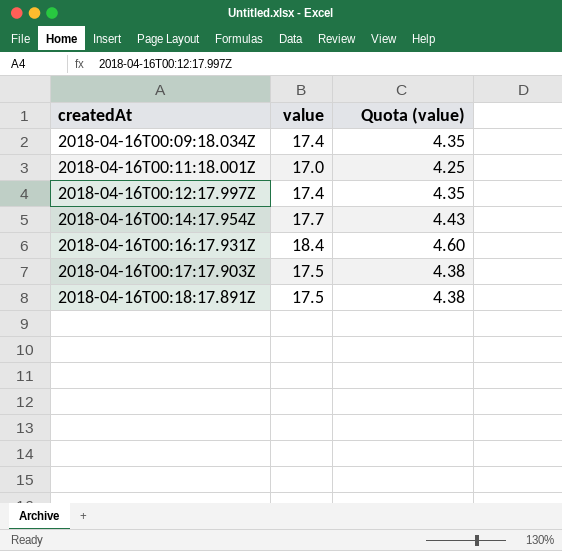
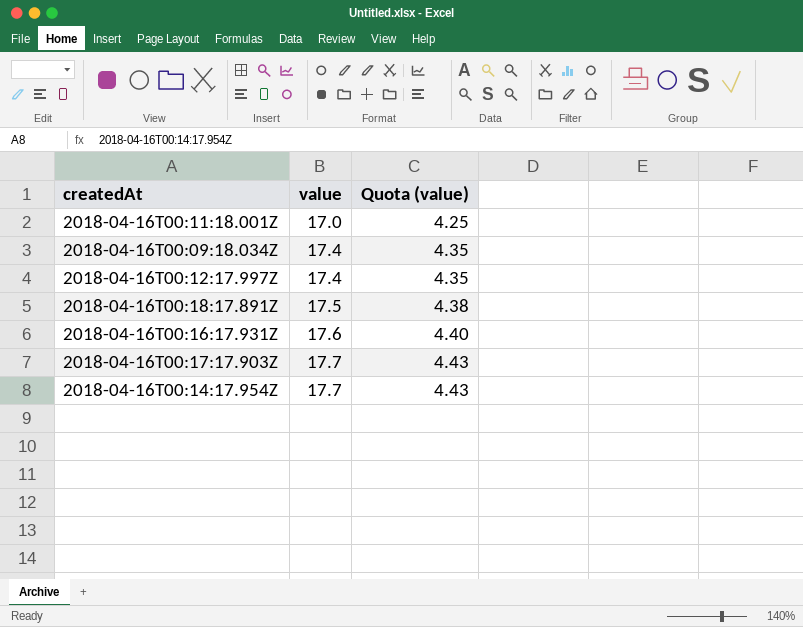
row order: createdAt ascending -> value ascending
2018-04-16T00:16:17.931Z | value: 18.4 -> 17.6
2018-04-16T00:16:17.931Z | Quota (value): 4.60 -> 4.40
2018-04-16T00:17:17.903Z | value: 17.5 -> 17.7
2018-04-16T00:17:17.903Z | Quota (value): 4.38 -> 4.43

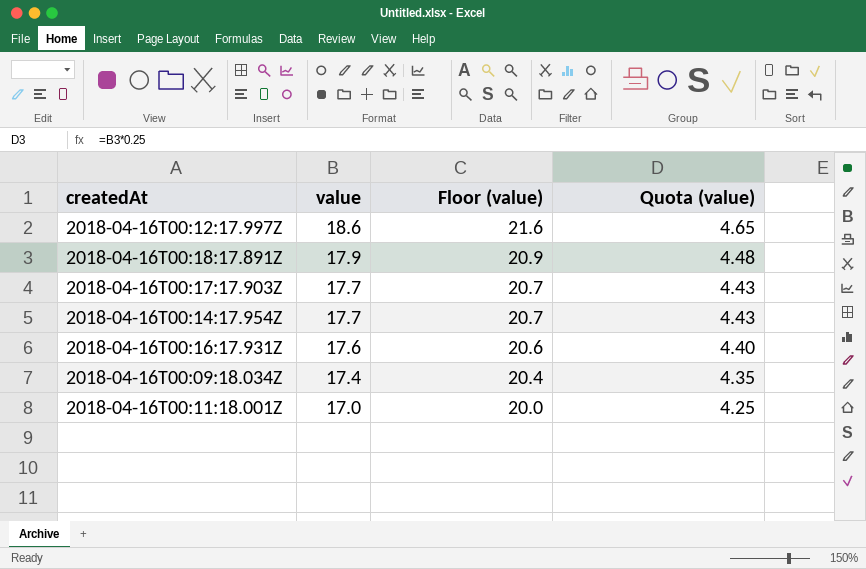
row order: value ascending -> value descending
column Floor (value) | formula: none -> [value] + 3
2018-04-16T00:12:17.997Z | value: 17.4 -> 18.6
2018-04-16T00:12:17.997Z | Quota (value): 4.35 -> 4.65
2018-04-16T00:18:17.891Z | value: 17.5 -> 17.9
2018-04-16T00:18:17.891Z | Quota (value): 4.38 -> 4.48

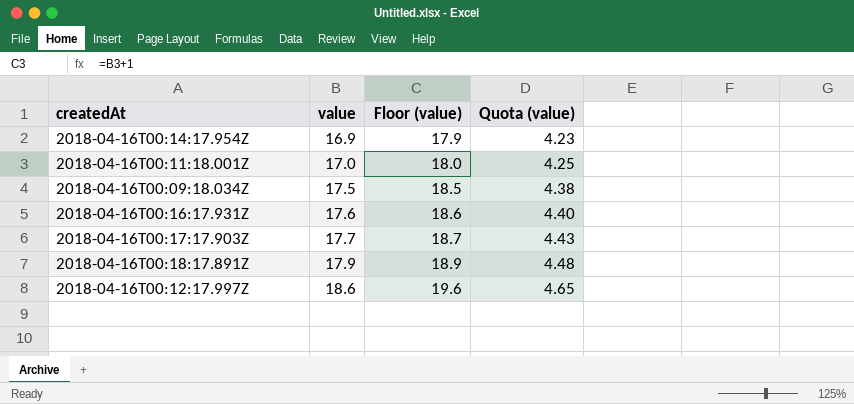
row order: value descending -> value ascending
column Floor (value) | formula: [value] + 3 -> [value] + 1
2018-04-16T00:14:17.954Z | value: 17.7 -> 16.9
2018-04-16T00:14:17.954Z | Quota (value): 4.43 -> 4.23
2018-04-16T00:09:18.034Z | value: 17.4 -> 17.5
2018-04-16T00:09:18.034Z | Quota (value): 4.35 -> 4.38

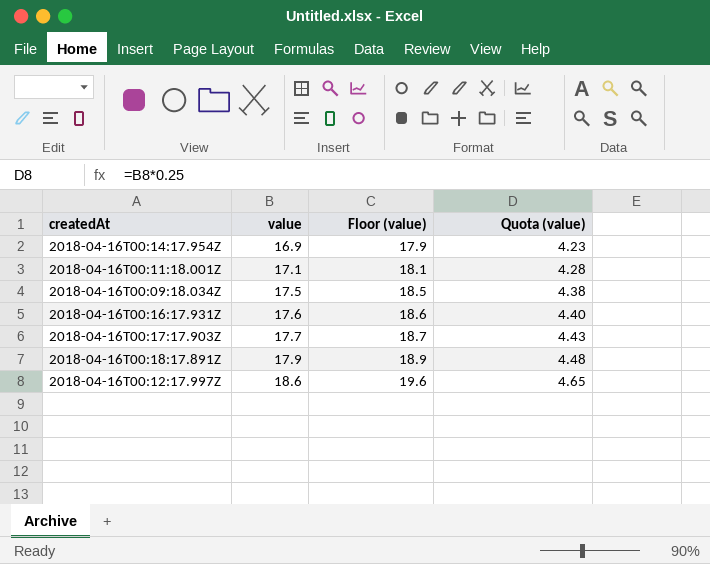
2018-04-16T00:11:18.001Z | value: 17.0 -> 17.1
2018-04-16T00:11:18.001Z | Floor (value): 18.0 -> 18.1
2018-04-16T00:11:18.001Z | Quota (value): 4.25 -> 4.28

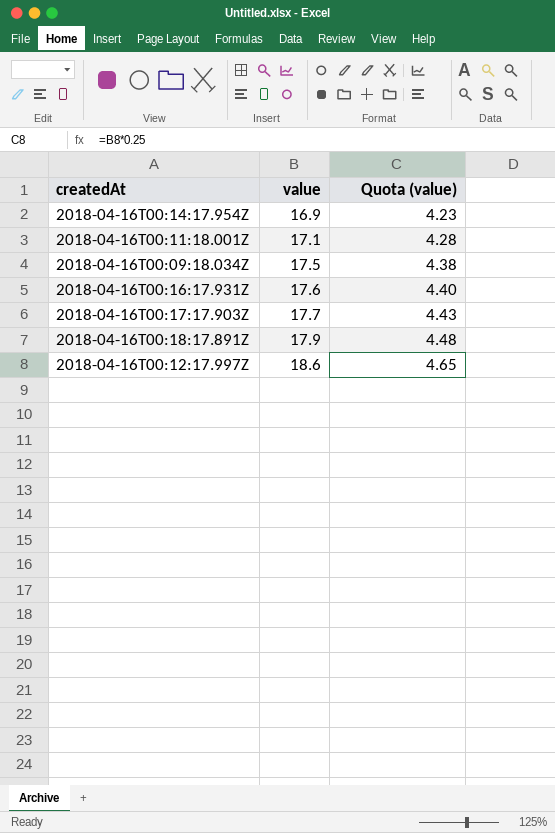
column Floor (value) | formula: [value] + 1 -> none

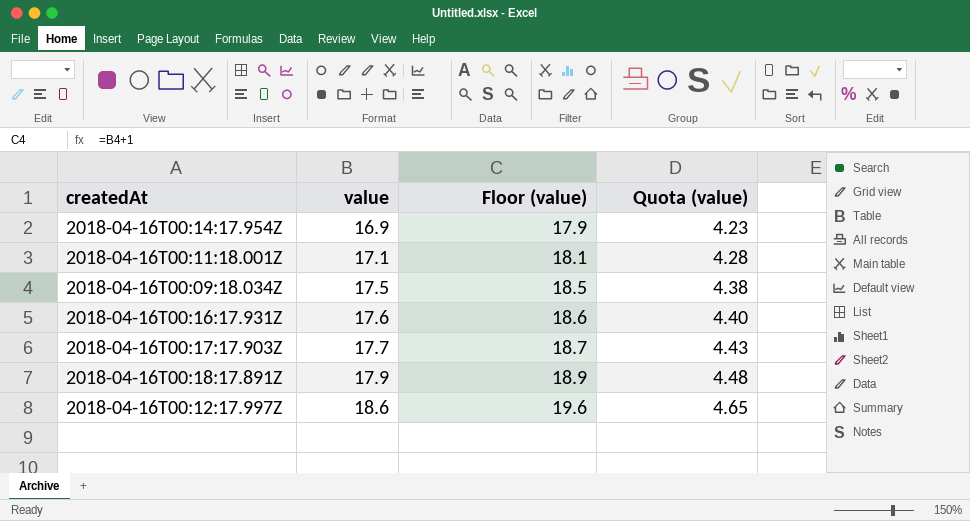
column Floor (value) | formula: none -> [value] + 1

